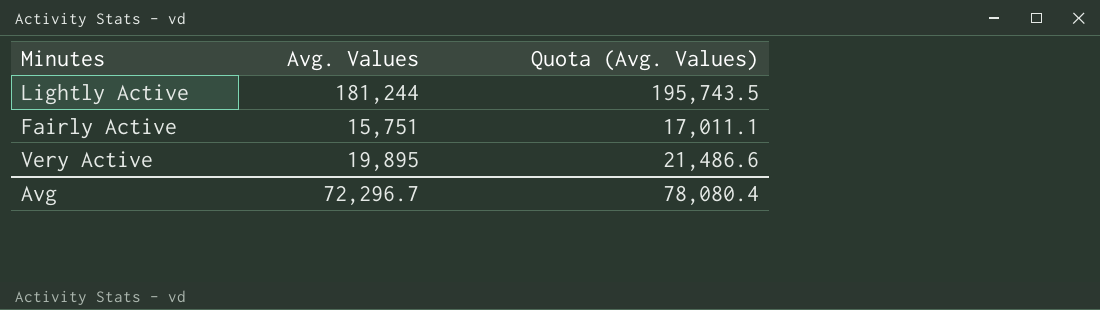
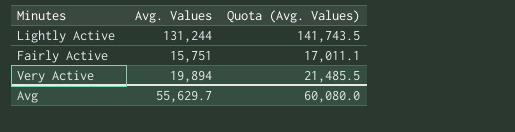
Lightly Active | Avg. Values: 181,244 -> 131,244
Lightly Active | Quota (Avg. Values): 195,743.5 -> 141,743.5
Very Active | Avg. Values: 19,895 -> 19,894
Very Active | Quota (Avg. Values): 21,486.6 -> 21,485.5
Avg | Avg. Values: 72,296.7 -> 55,629.7
Avg | Quota (Avg. Values): 78,080.4 -> 60,080.0

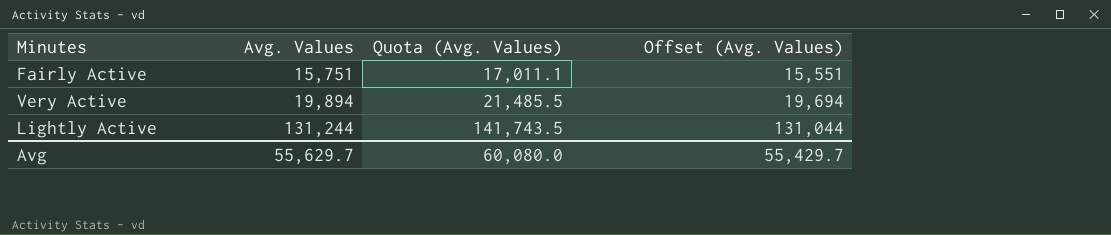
row order: none -> Avg. Values ascending
column Offset (Avg. Values) | formula: none -> [Avg. Values] - 200

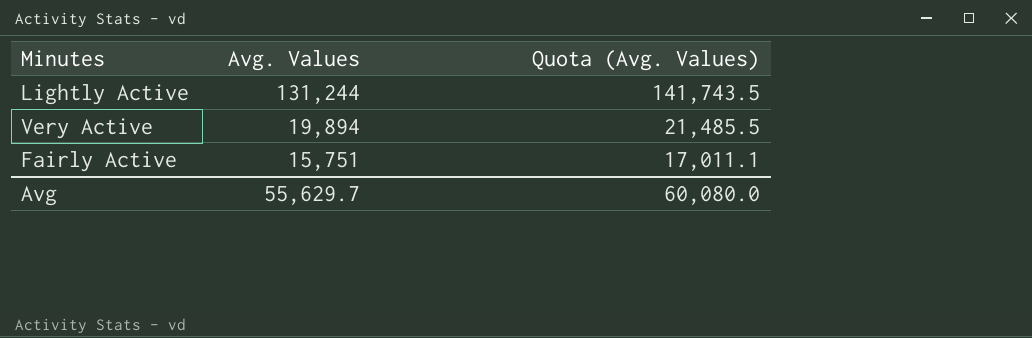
row order: Avg. Values ascending -> Avg. Values descending
column Offset (Avg. Values) | formula: [Avg. Values] - 200 -> none

